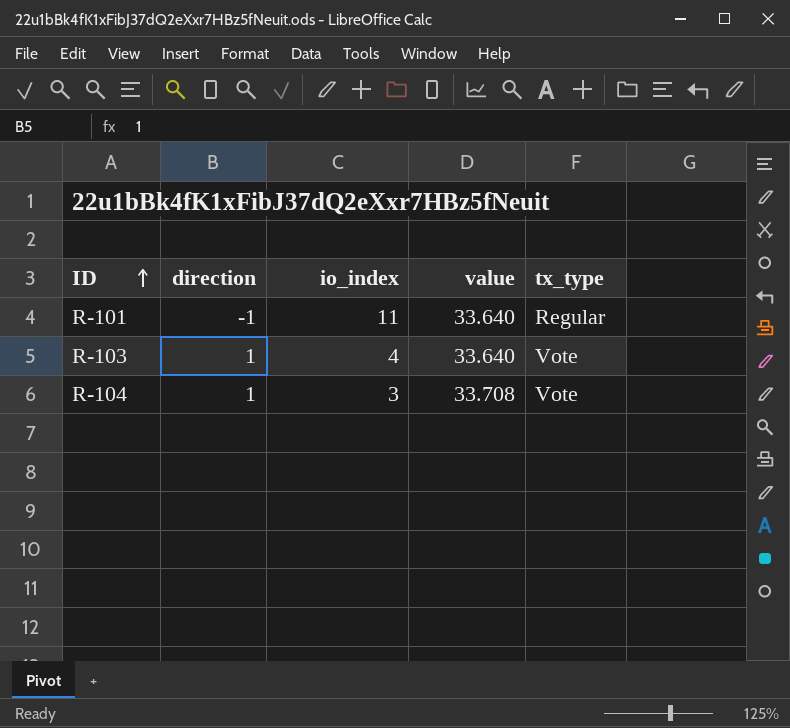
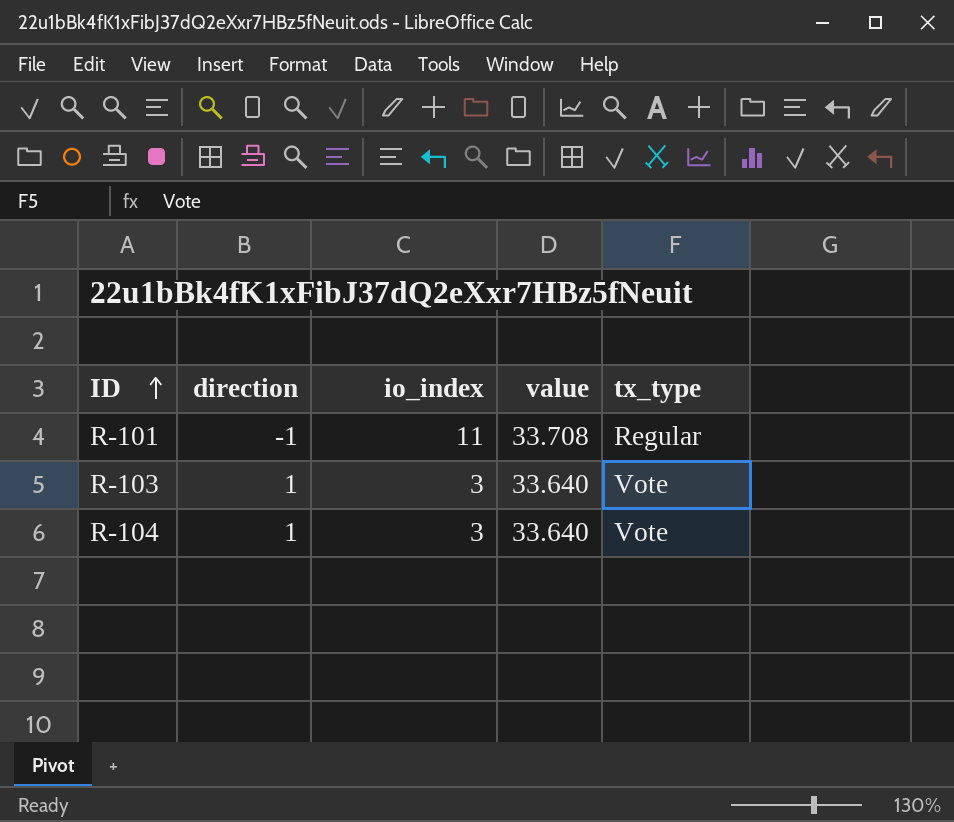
R-101 | value: 33.640 -> 33.708
R-103 | io_index: 4 -> 3
R-104 | value: 33.708 -> 33.640

